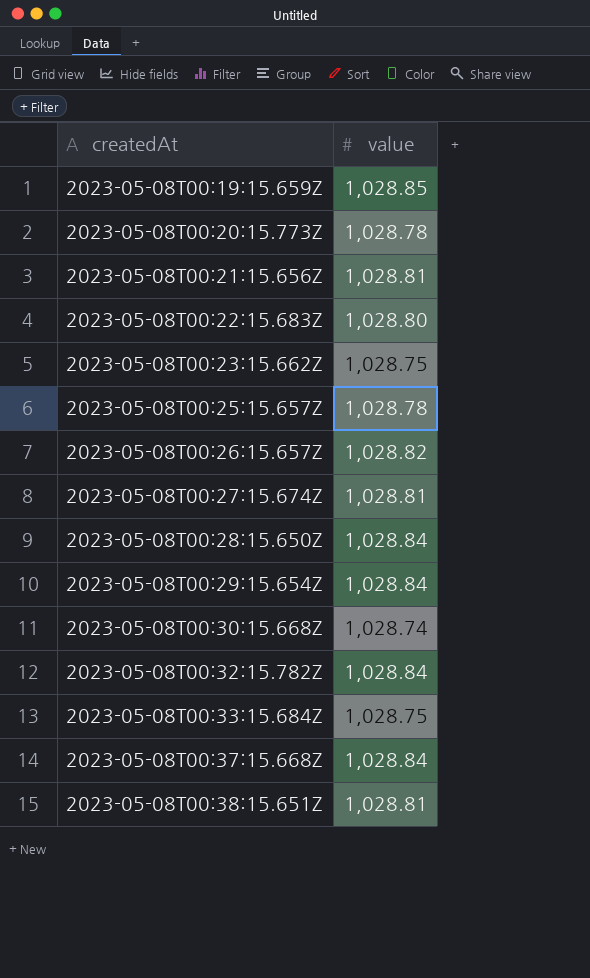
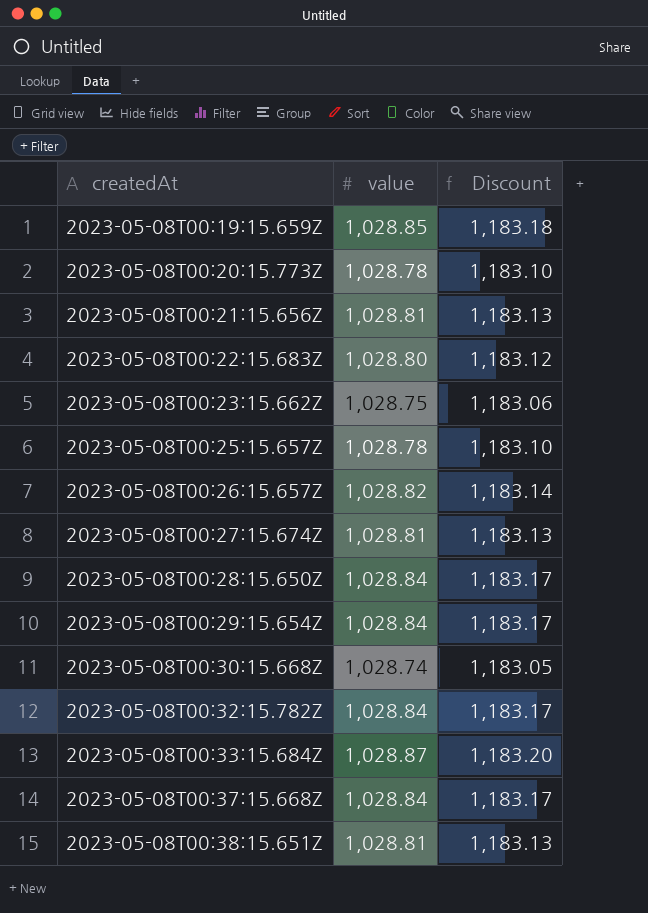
column Discount | formula: none -> [value] * 1.15
2023-05-08T00:33:15.684Z | value: 1,028.75 -> 1,028.87

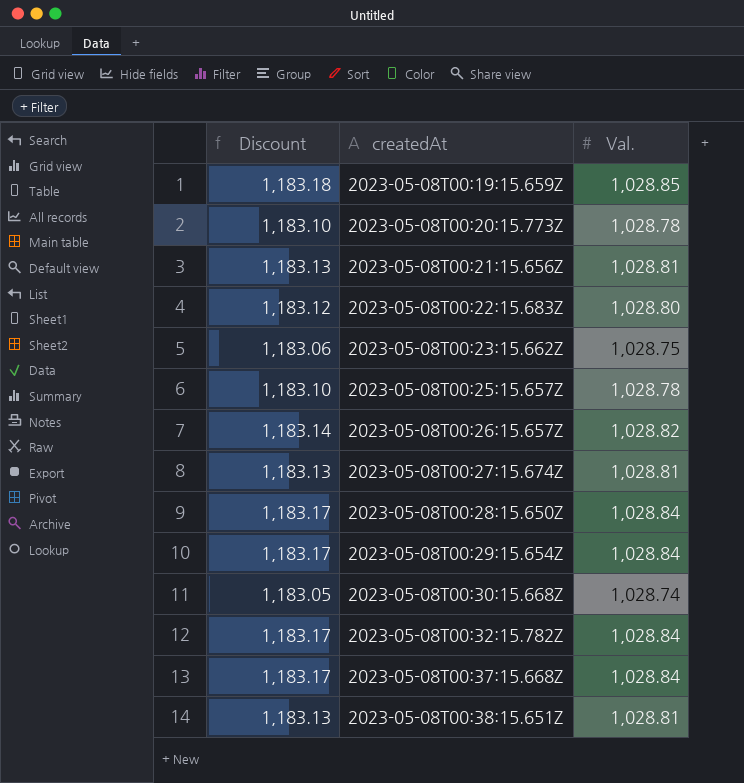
column Discount | position: 3 -> 1
column name: value -> Val.
row 2023-05-08T00:33:15.684Z: 1,028.87 | 1,183.20 -> none

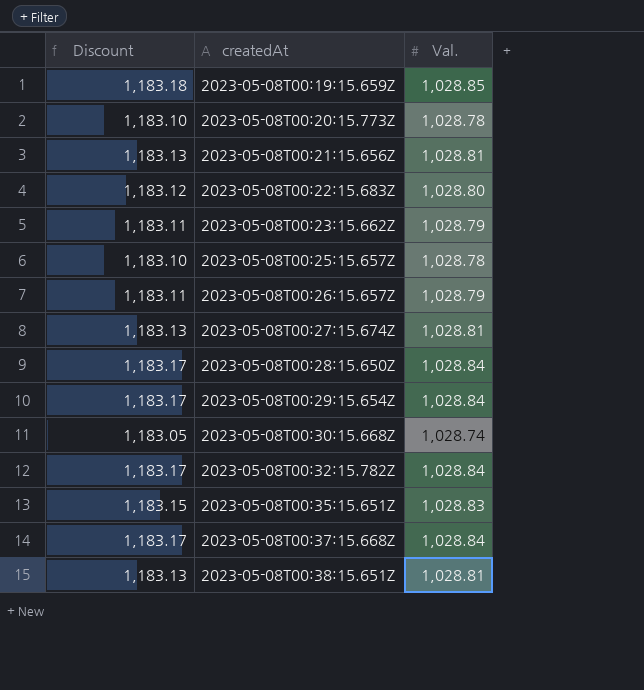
2023-05-08T00:23:15.662Z | Discount: 1,183.06 -> 1,183.11
2023-05-08T00:23:15.662Z | Val.: 1,028.75 -> 1,028.79
2023-05-08T00:26:15.657Z | Discount: 1,183.14 -> 1,183.11
2023-05-08T00:26:15.657Z | Val.: 1,028.82 -> 1,028.79
row 2023-05-08T00:35:15.651Z: none -> 1,183.15 | 1,028.83

